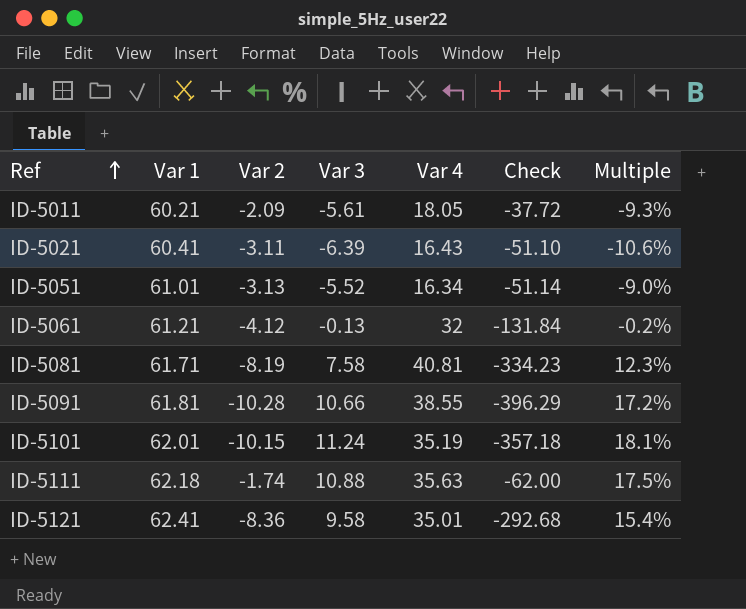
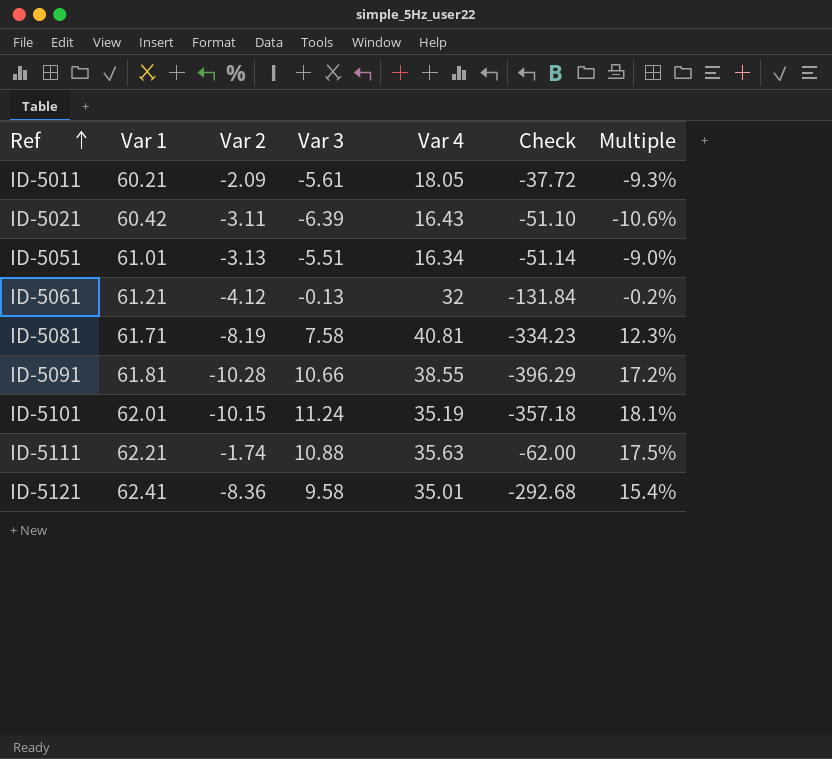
ID-5021 | Var 1: 60.41 -> 60.42
ID-5051 | Var 3: -5.52 -> -5.51
ID-5111 | Var 1: 62.18 -> 62.21

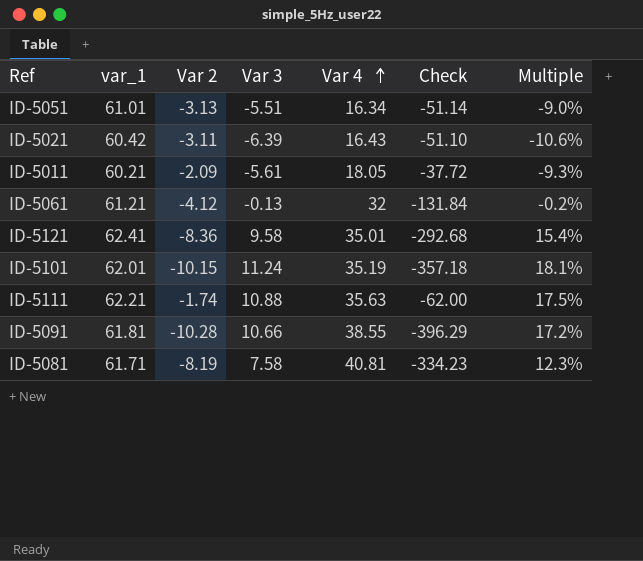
row order: Ref ascending -> Var 4 ascending
column name: Var 1 -> var_1

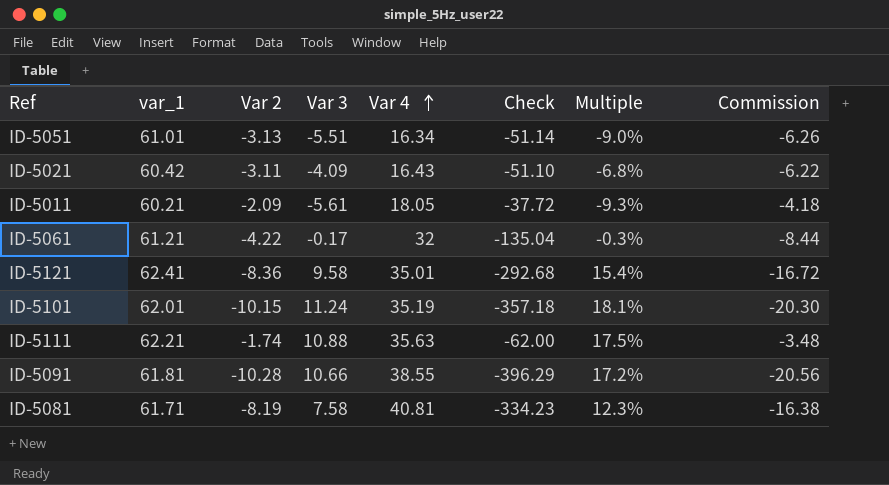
column Commission | formula: none -> [Var 2] * 2
ID-5021 | Var 3: -6.39 -> -4.09
ID-5021 | Multiple: -10.6% -> -6.8%
ID-5061 | Var 2: -4.12 -> -4.22
ID-5061 | Var 3: -0.13 -> -0.17
ID-5061 | Check: -131.84 -> -135.04
ID-5061 | Multiple: -0.2% -> -0.3%

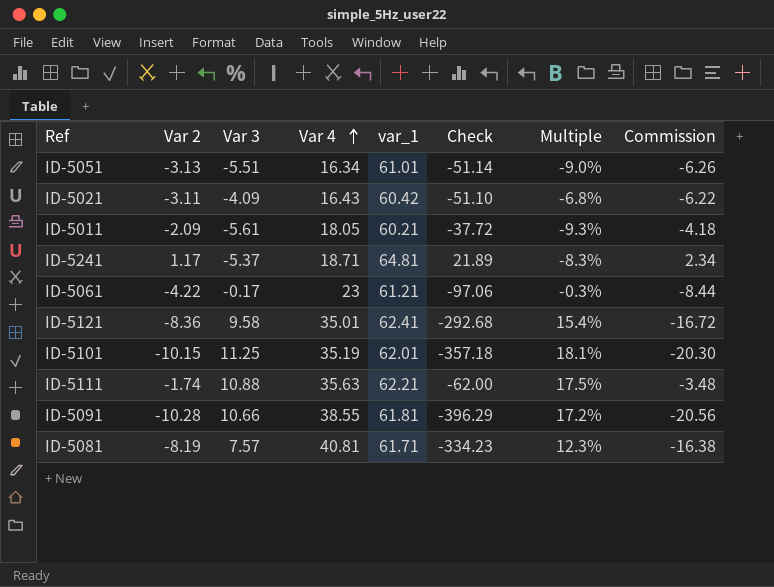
column var_1 | position: 2 -> 5
row ID-5241: none -> 1.17 | -5.37 | 18.71 | 64.81 | 21.89 | -8.3% | 2.34
ID-5061 | Var 4: 32 -> 23
ID-5061 | Check: -135.04 -> -97.06
ID-5101 | Var 3: 11.24 -> 11.25
ID-5081 | Var 3: 7.58 -> 7.57

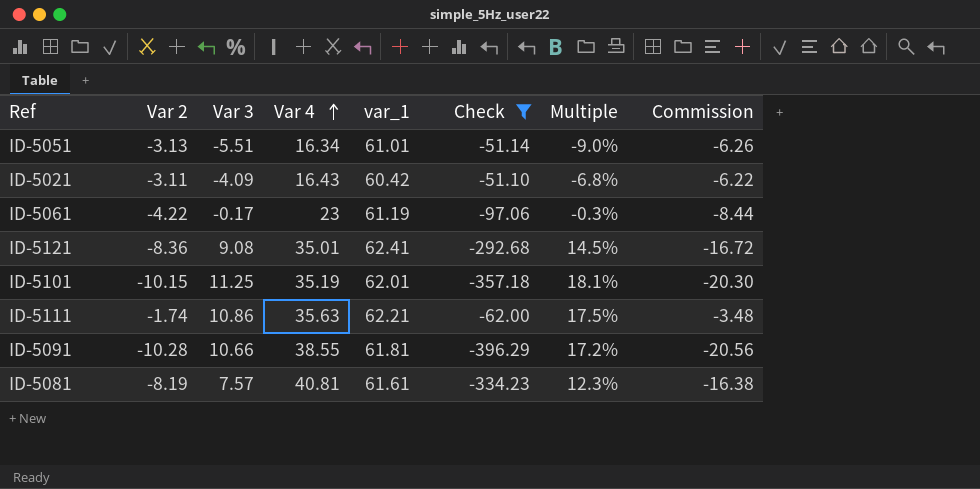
filter: none -> Check <= -51.10
ID-5061 | var_1: 61.21 -> 61.19
ID-5121 | Var 3: 9.58 -> 9.08
ID-5121 | Multiple: 15.4% -> 14.5%
ID-5111 | Var 3: 10.88 -> 10.86
ID-5081 | var_1: 61.71 -> 61.61

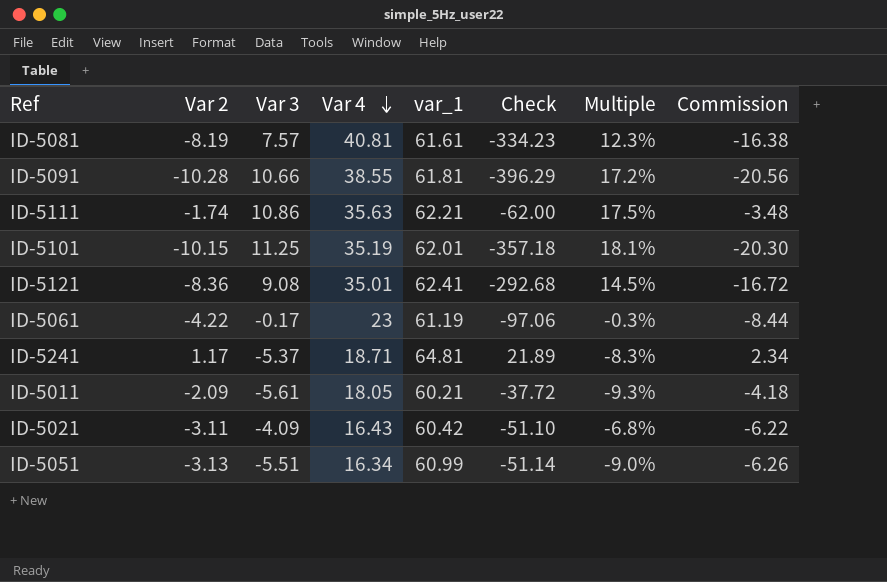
filter: Check <= -51.10 -> none
row order: Var 4 ascending -> Var 4 descending
ID-5051 | var_1: 61.01 -> 60.99

